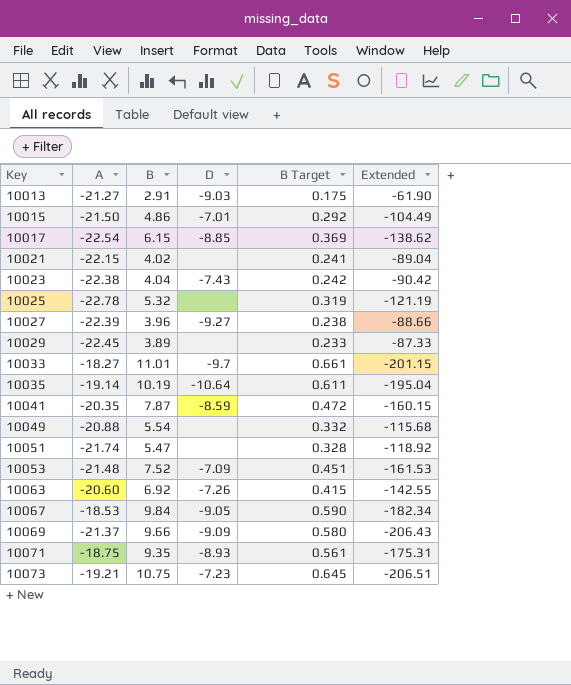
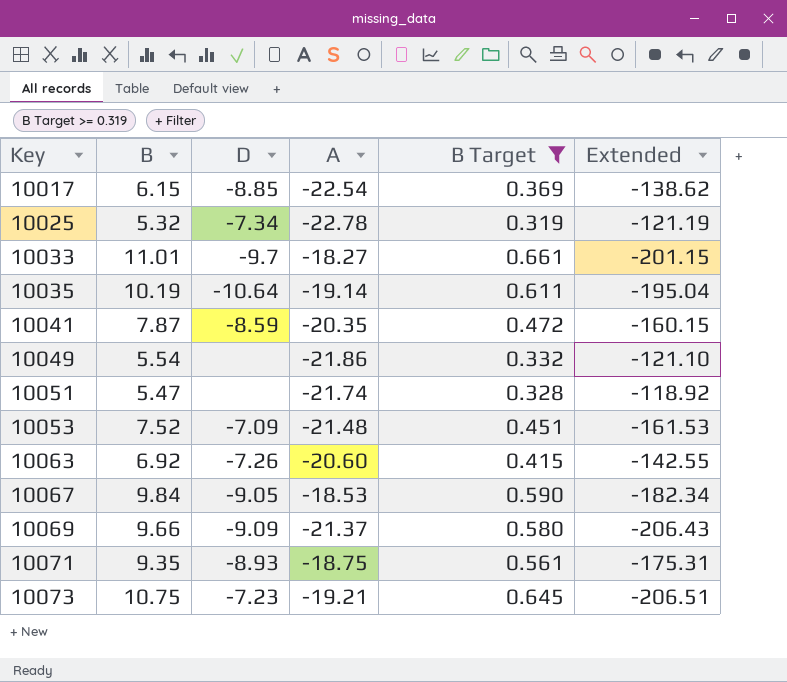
filter: none -> B Target >= 0.319
column A | position: 2 -> 4
10025 | D: none -> -7.34
10049 | A: -20.88 -> -21.86
10049 | Extended: -115.68 -> -121.10

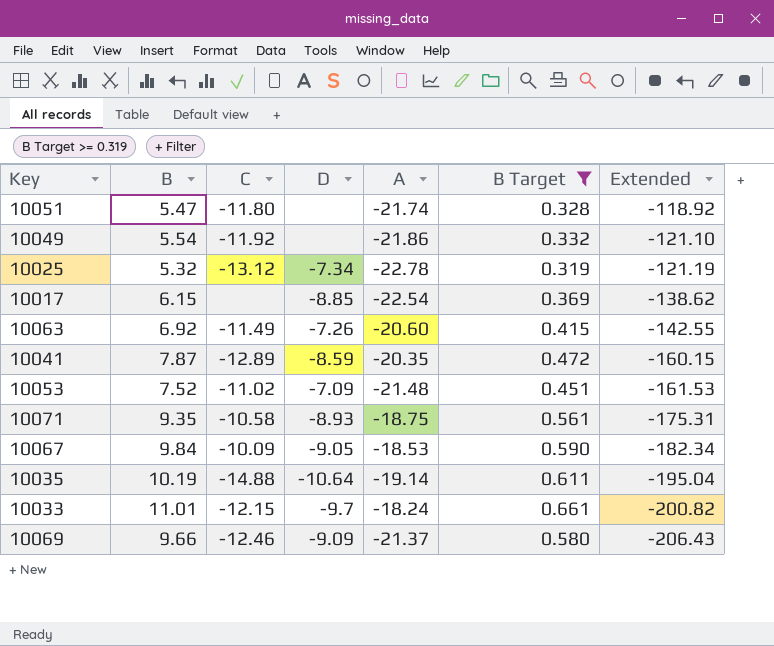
row order: Key ascending -> Extended descending
column C | position: none -> 3
row 10073: 10.75 | -7.23 | -19.21 | 0.645 | -206.51 -> none
10033 | A: -18.27 -> -18.24
10033 | Extended: -201.15 -> -200.82

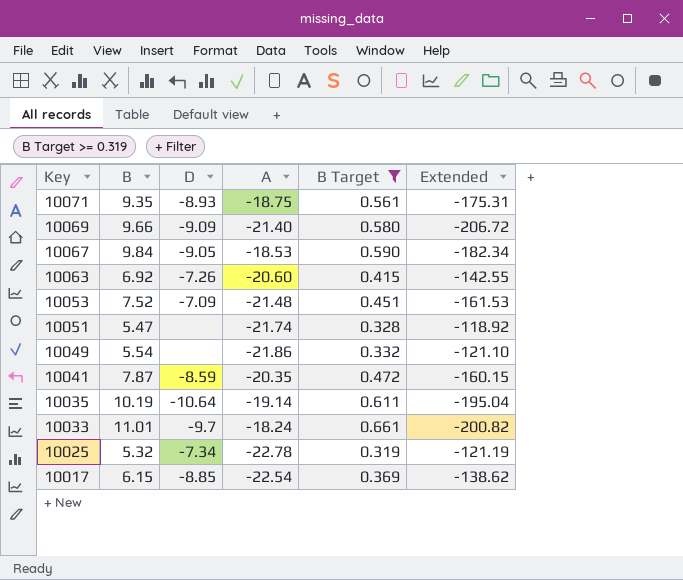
row order: Extended descending -> Key descending
column C | position: 3 -> none
10069 | A: -21.37 -> -21.40
10069 | Extended: -206.43 -> -206.72

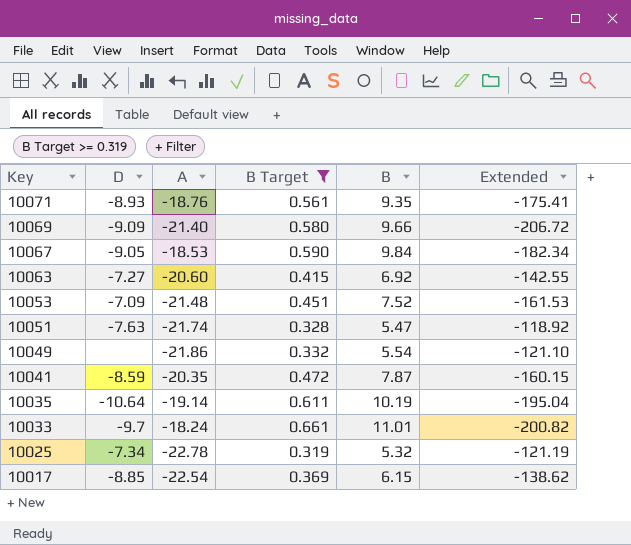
column B | position: 2 -> 5
10071 | A: -18.75 -> -18.76
10071 | Extended: -175.31 -> -175.41
10063 | D: -7.26 -> -7.27
10051 | D: none -> -7.63

